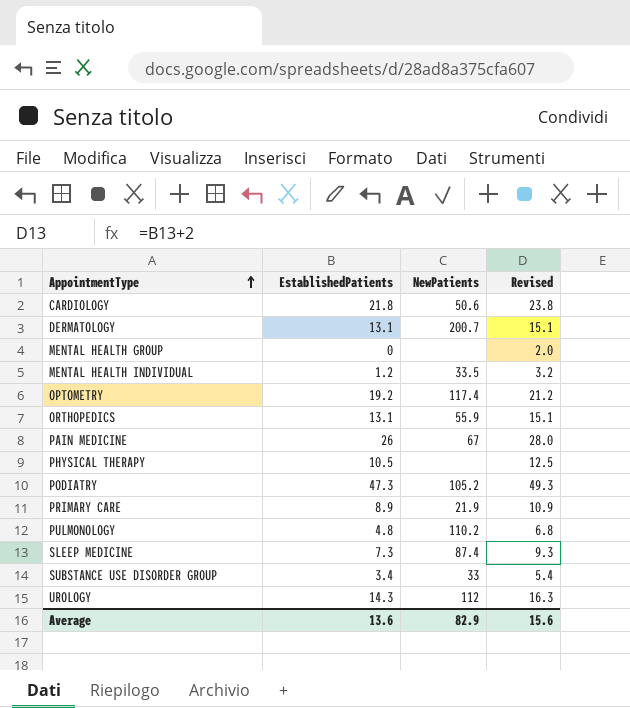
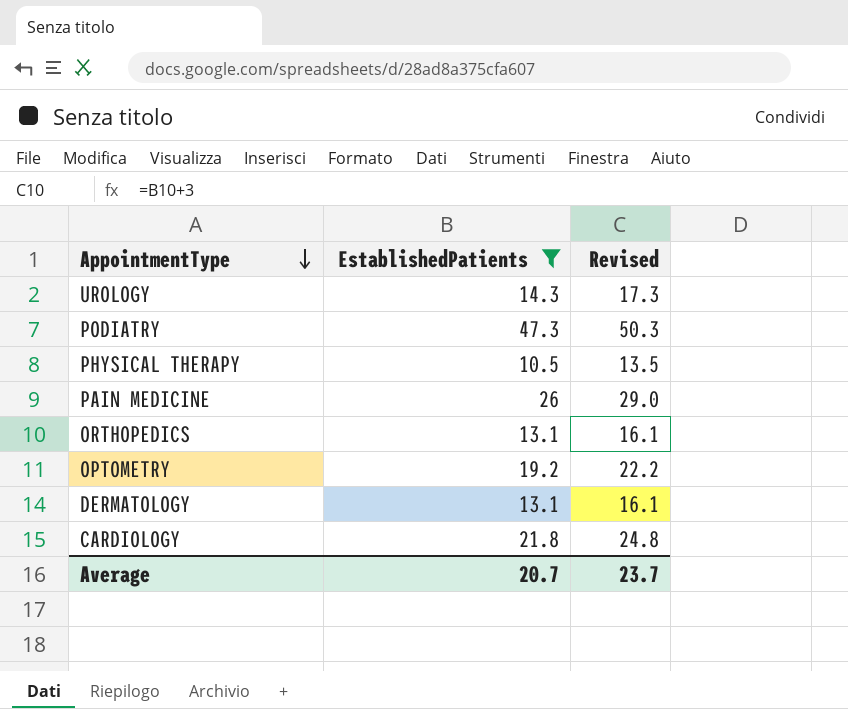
filter: none -> EstablishedPatients >= 10.5
row order: AppointmentType ascending -> AppointmentType descending
column NewPatients | position: 3 -> none
column Revised | formula: [EstablishedPatients] + 2 -> [EstablishedPatients] + 3
Average | EstablishedPatients: 13.6 -> 20.7
Average | Revised: 15.6 -> 23.7

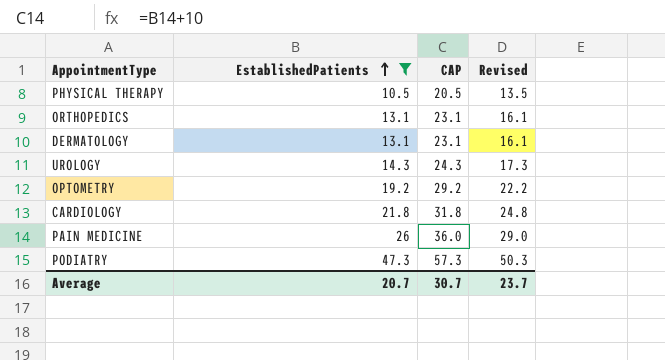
row order: AppointmentType descending -> EstablishedPatients ascending
column CAP | formula: none -> [EstablishedPatients] + 10

